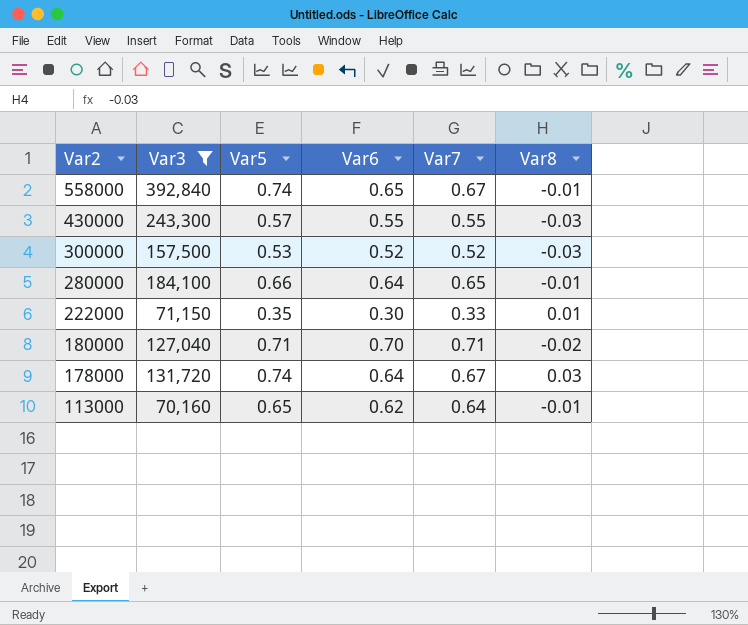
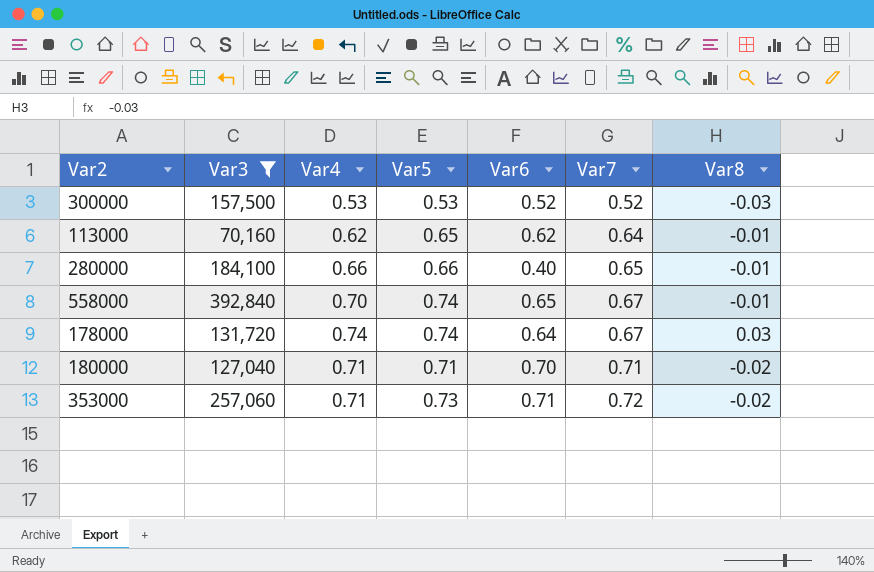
row order: Var2 descending -> Var7 ascending
column Var4 | position: none -> 3
row 430000: 243,300 | 0.57 | 0.55 | 0.55 | -0.03 -> none
row 222000: 71,150 | 0.35 | 0.30 | 0.33 | 0.01 -> none
280000 | Var6: 0.64 -> 0.40
row 353000: none -> 257,060 | 0.71 | 0.73 | 0.71 | 0.72 | -0.02

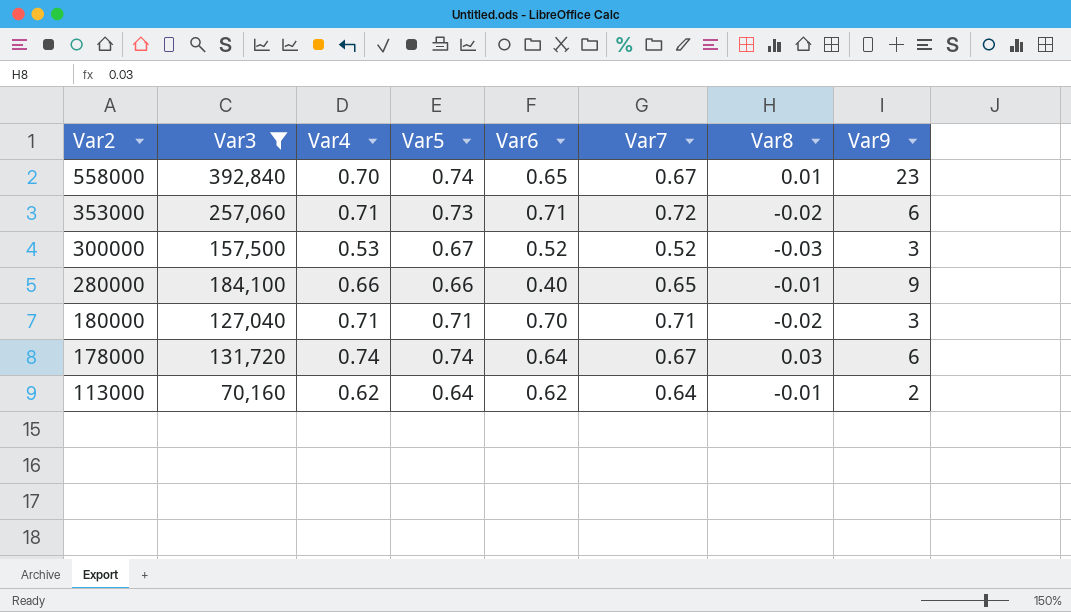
row order: Var7 ascending -> Var2 descending
column Var9 | position: none -> 8
558000 | Var8: -0.01 -> 0.01
300000 | Var5: 0.53 -> 0.67
113000 | Var5: 0.65 -> 0.64

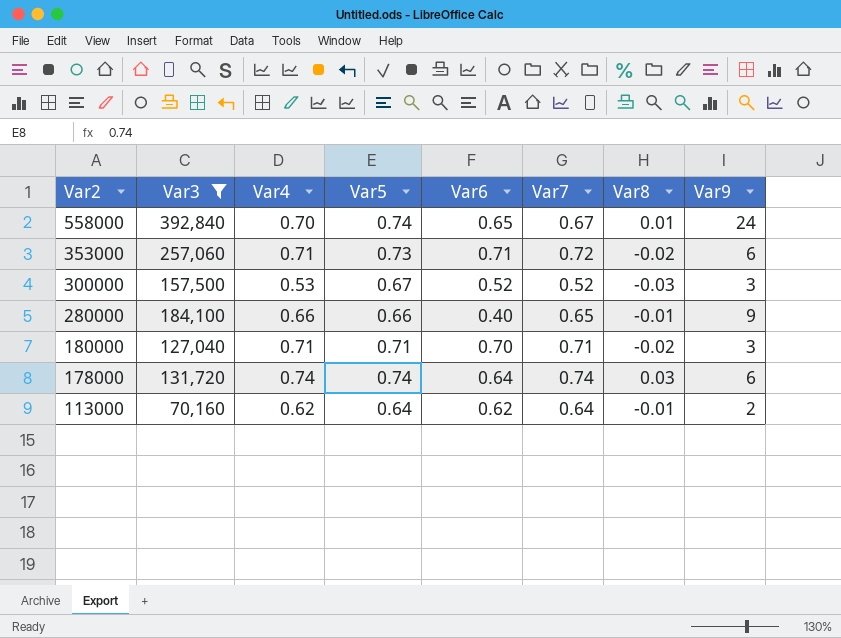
558000 | Var9: 23 -> 24
178000 | Var7: 0.67 -> 0.74

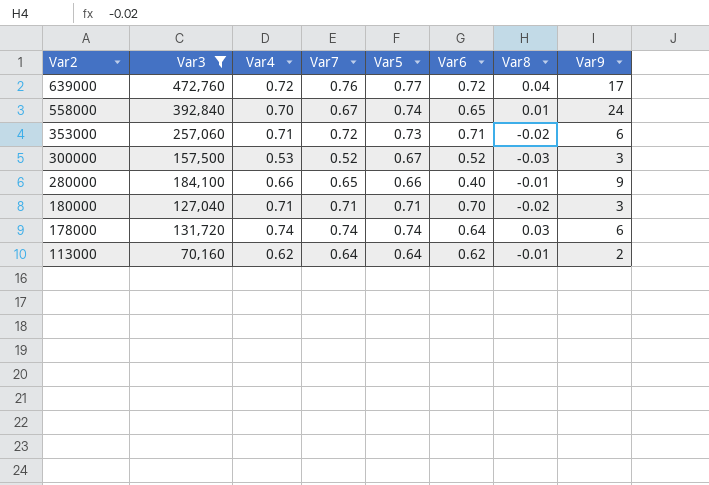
column Var7 | position: 6 -> 4
row 639000: none -> 472,760 | 0.72 | 0.76 | 0.77 | 0.72 | 0.04 | 17

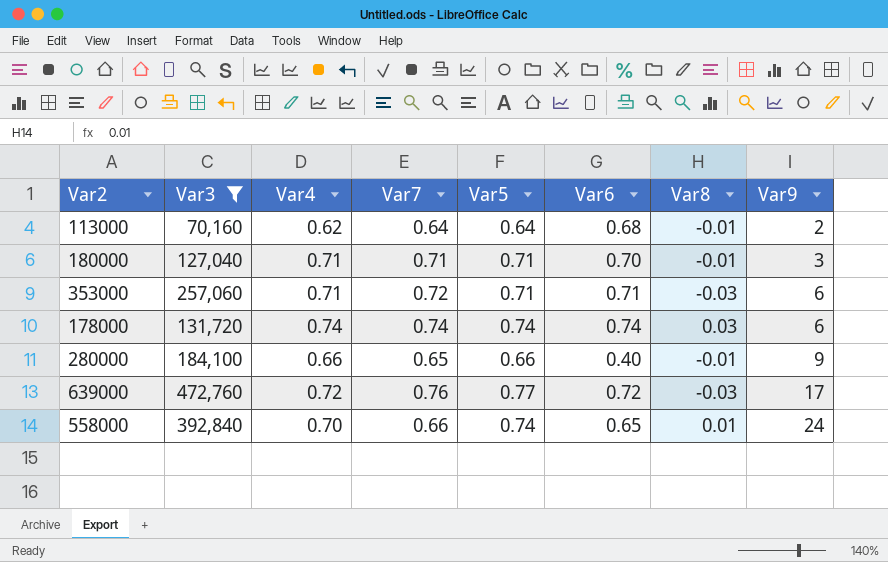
row order: Var2 descending -> Var9 ascending
row 300000: 157,500 | 0.53 | 0.52 | 0.67 | 0.52 | -0.03 | 3 -> none
113000 | Var6: 0.62 -> 0.68
180000 | Var8: -0.02 -> -0.01
353000 | Var5: 0.73 -> 0.71
353000 | Var8: -0.02 -> -0.03
178000 | Var6: 0.64 -> 0.74
639000 | Var8: 0.04 -> -0.03
558000 | Var7: 0.67 -> 0.66

